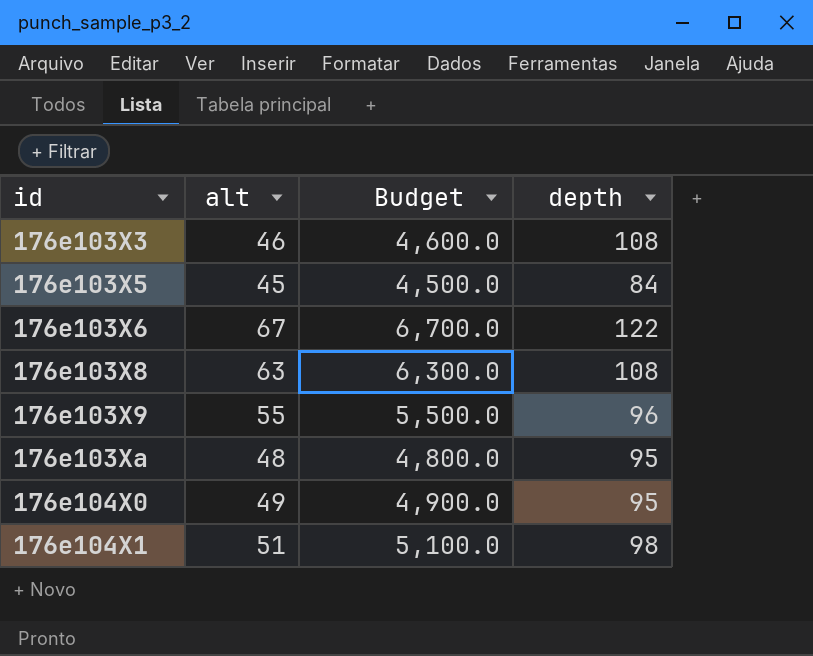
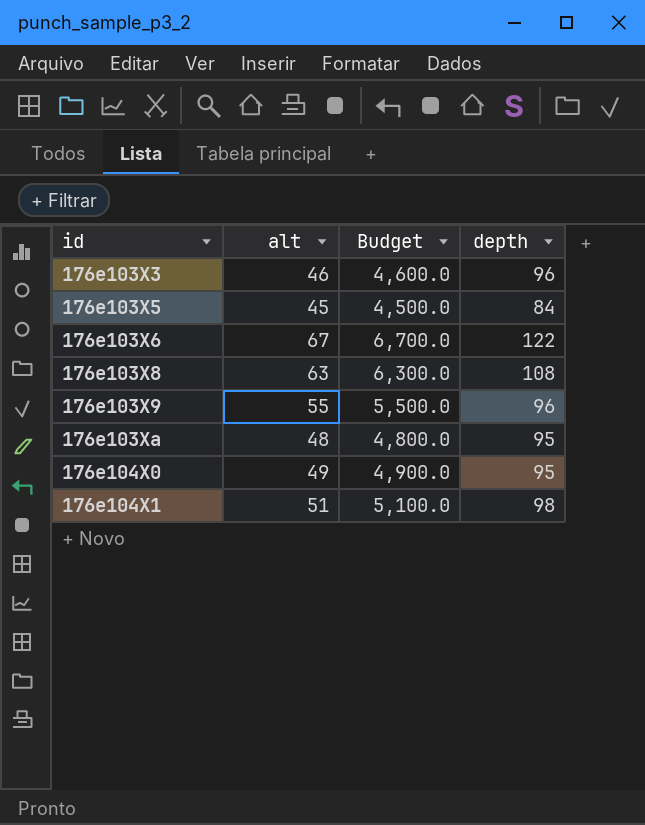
176e103X3 | depth: 108 -> 96

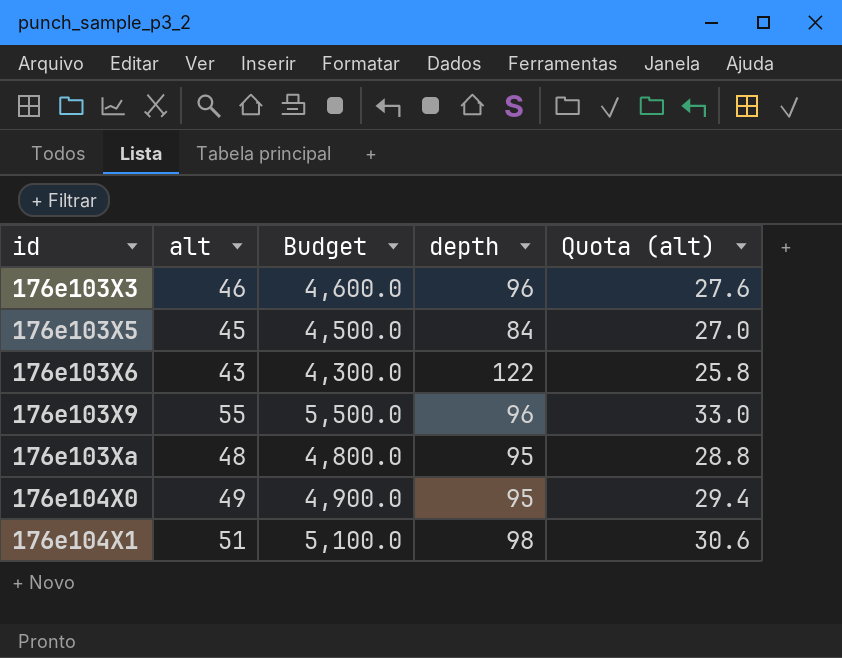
column Quota (alt) | formula: none -> [alt] * 0.6
row 176e103X8: 63 | 6,300.0 | 108 -> none
176e103X6 | alt: 67 -> 43
176e103X6 | Budget: 6,700.0 -> 4,300.0

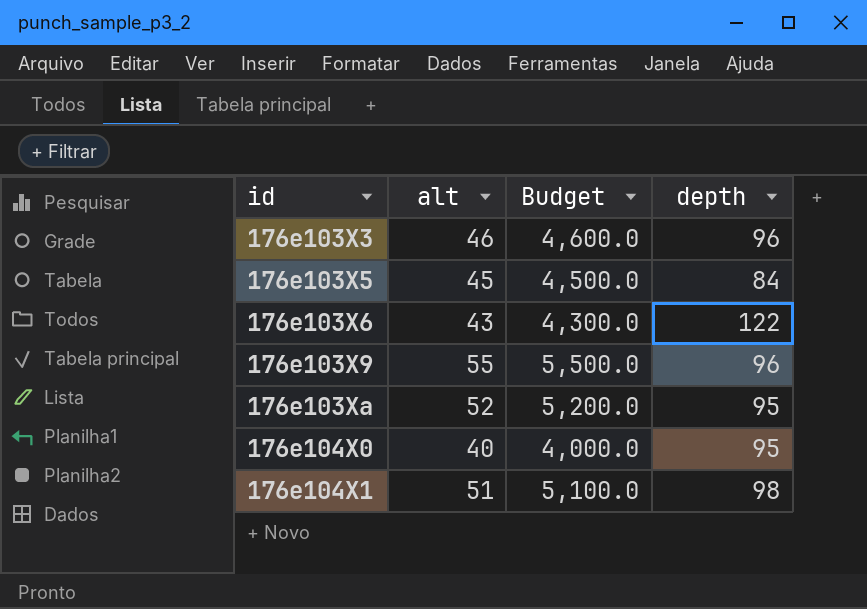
column Quota (alt) | formula: [alt] * 0.6 -> none
176e103Xa | alt: 48 -> 52
176e103Xa | Budget: 4,800.0 -> 5,200.0
176e104X0 | alt: 49 -> 40
176e104X0 | Budget: 4,900.0 -> 4,000.0

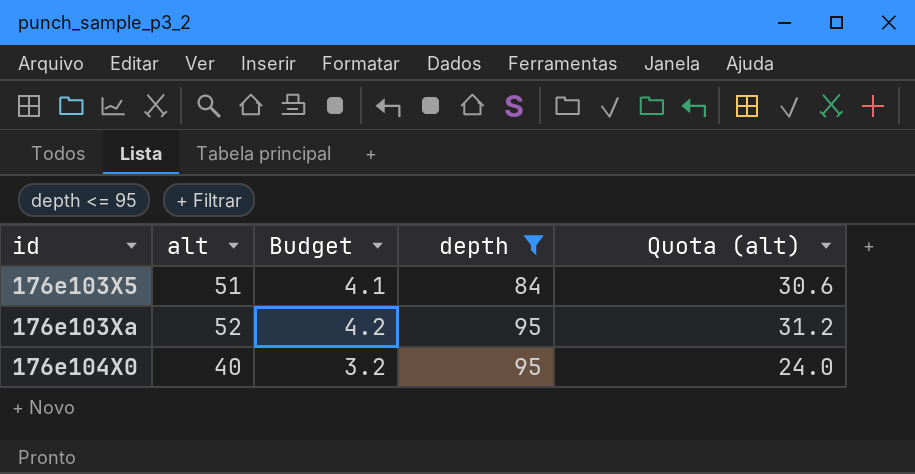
filter: none -> depth <= 95
column Budget | formula: [alt] * 100 -> [alt] * 0.08
column Quota (alt) | formula: none -> [alt] * 0.6
176e103X5 | alt: 45 -> 51

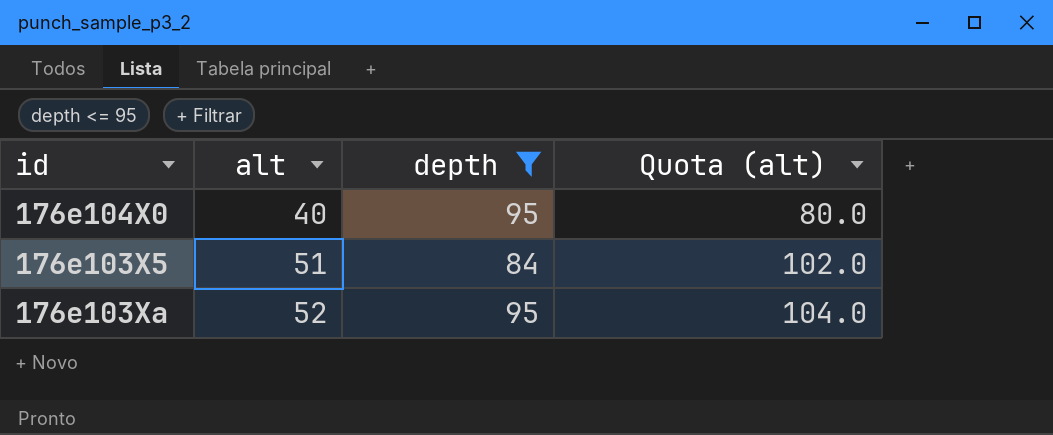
row order: id ascending -> alt ascending
column Budget | formula: [alt] * 0.08 -> none
column Quota (alt) | formula: [alt] * 0.6 -> [alt] * 2

